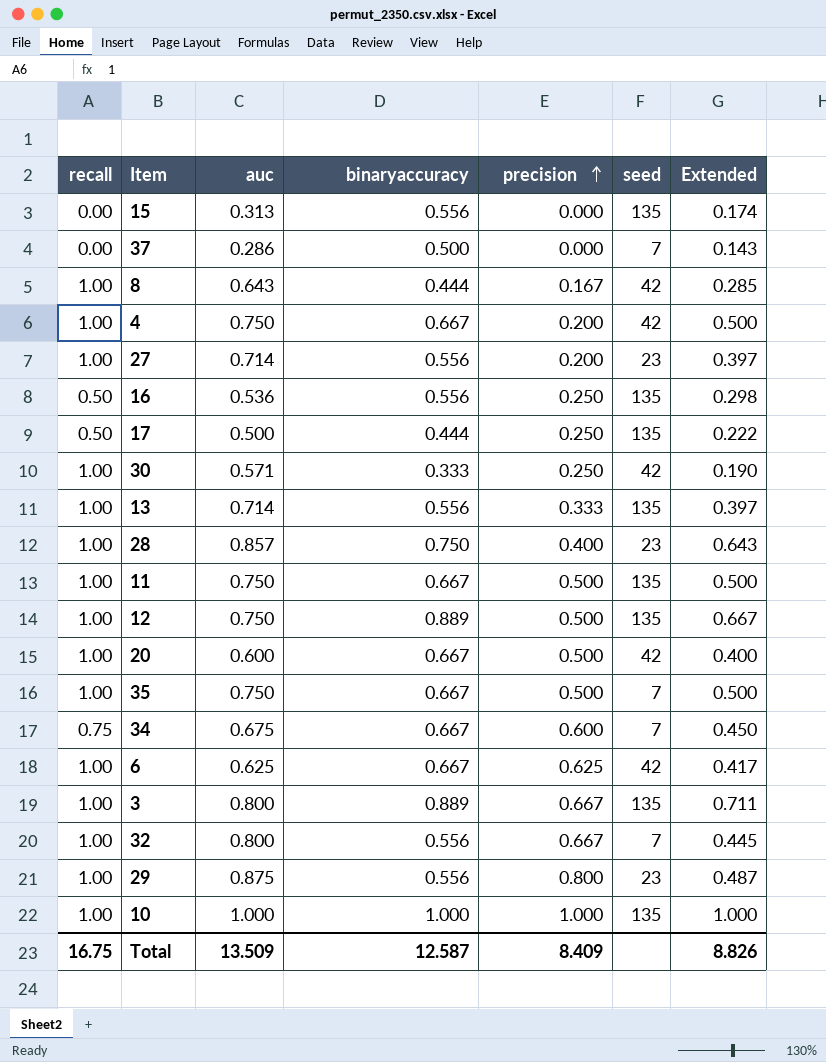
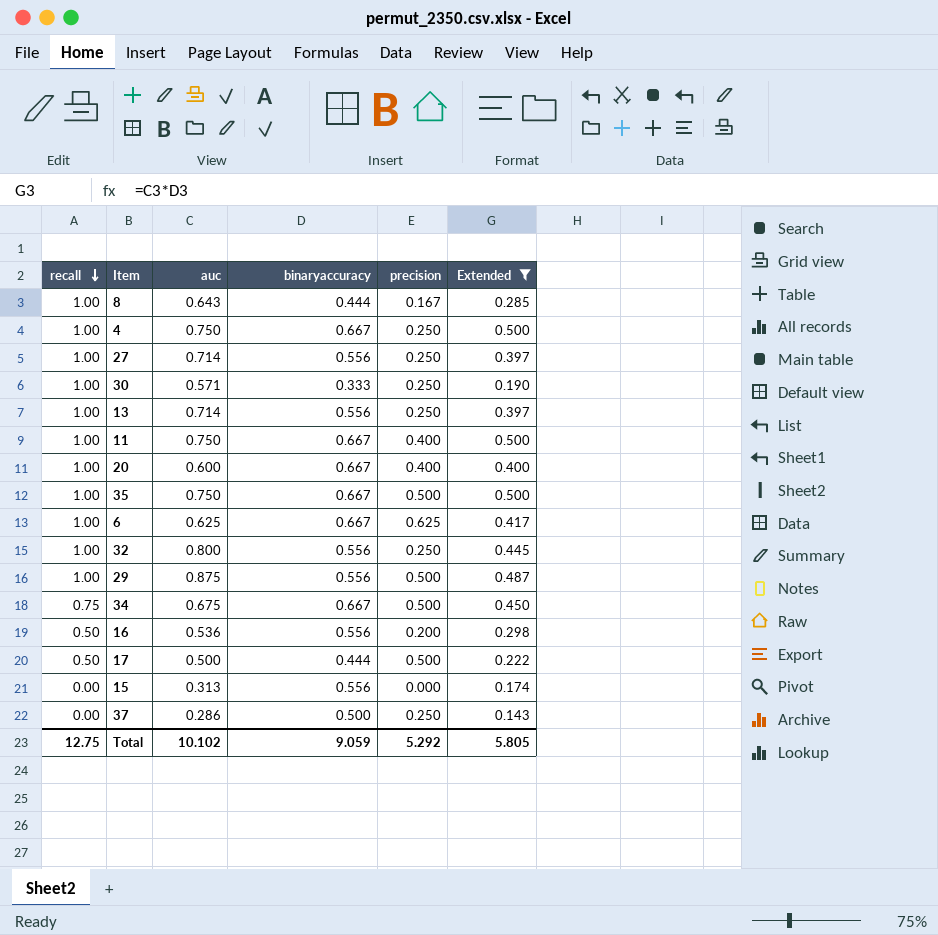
filter: none -> Extended <= 0.500
row order: precision ascending -> recall descending
column seed | position: 6 -> none
4 | precision: 0.200 -> 0.250
27 | precision: 0.200 -> 0.250
13 | precision: 0.333 -> 0.250
11 | precision: 0.500 -> 0.400
20 | precision: 0.500 -> 0.400
32 | precision: 0.667 -> 0.250
29 | precision: 0.800 -> 0.500
34 | precision: 0.600 -> 0.500
16 | precision: 0.250 -> 0.200
17 | precision: 0.250 -> 0.500
37 | precision: 0.000 -> 0.250
Total | recall: 16.75 -> 12.75
Total | auc: 13.509 -> 10.102
Total | binaryaccuracy: 12.587 -> 9.059
Total | precision: 8.409 -> 5.292
Total | Extended: 8.826 -> 5.805

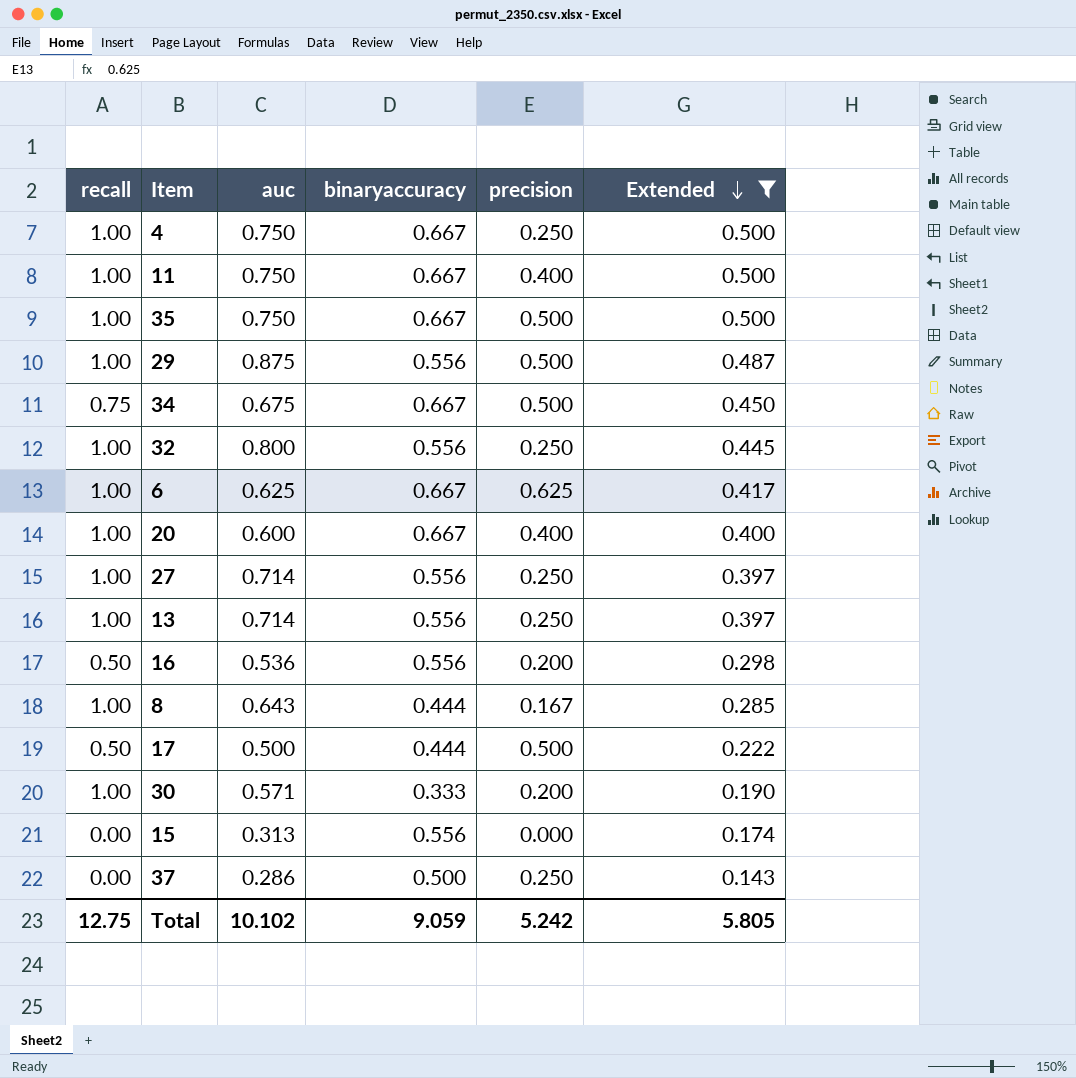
row order: recall descending -> Extended descending
30 | precision: 0.250 -> 0.200
Total | precision: 5.292 -> 5.242

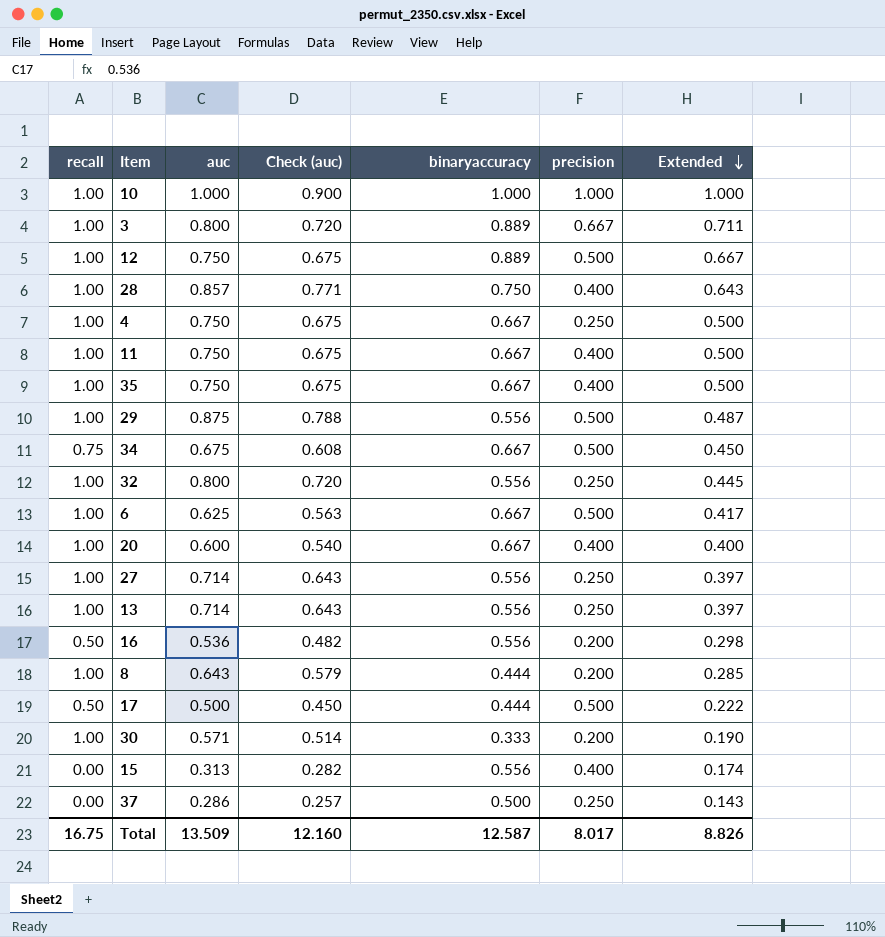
filter: Extended <= 0.500 -> none
column Check (auc) | formula: none -> [auc] * 0.9
35 | precision: 0.500 -> 0.400
6 | precision: 0.625 -> 0.500
8 | precision: 0.167 -> 0.200
15 | precision: 0.000 -> 0.400
Total | recall: 12.75 -> 16.75
Total | auc: 10.102 -> 13.509
Total | binaryaccuracy: 9.059 -> 12.587
Total | precision: 5.242 -> 8.017
Total | Extended: 5.805 -> 8.826

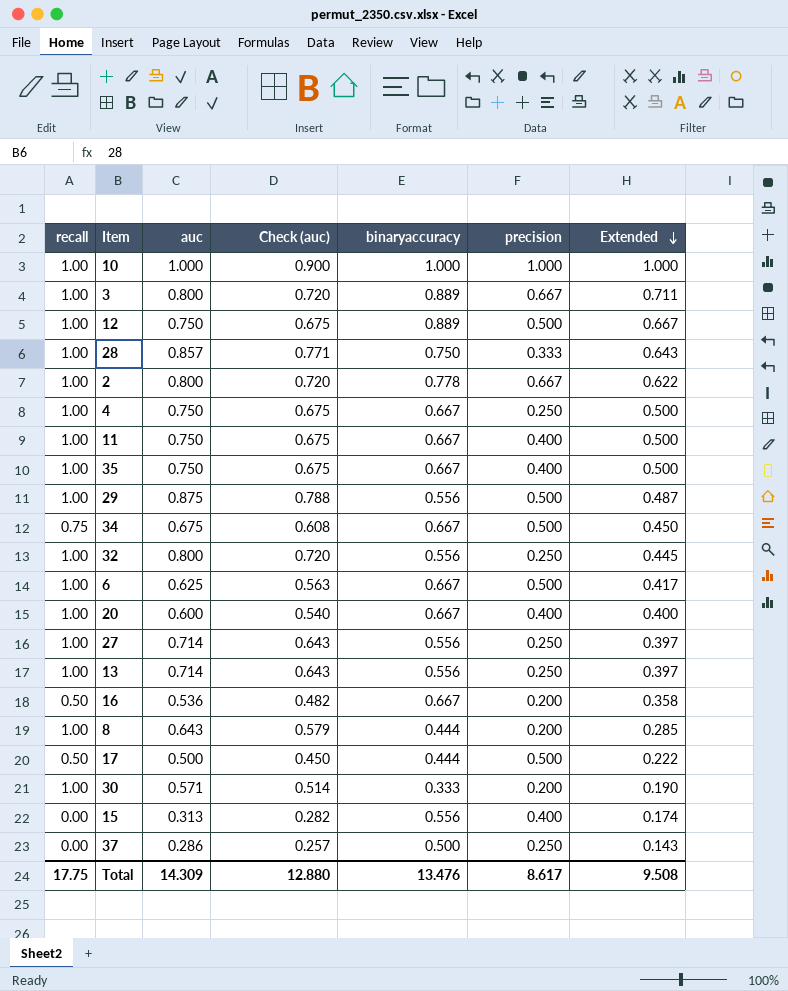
28 | precision: 0.400 -> 0.333
row 2: none -> 1.00 | 0.800 | 0.720 | 0.778 | 0.667 | 0.622
16 | binaryaccuracy: 0.556 -> 0.667
16 | Extended: 0.298 -> 0.358
Total | recall: 16.75 -> 17.75
Total | auc: 13.509 -> 14.309
Total | Check (auc): 12.160 -> 12.880
Total | binaryaccuracy: 12.587 -> 13.476
Total | precision: 8.017 -> 8.617
Total | Extended: 8.826 -> 9.508

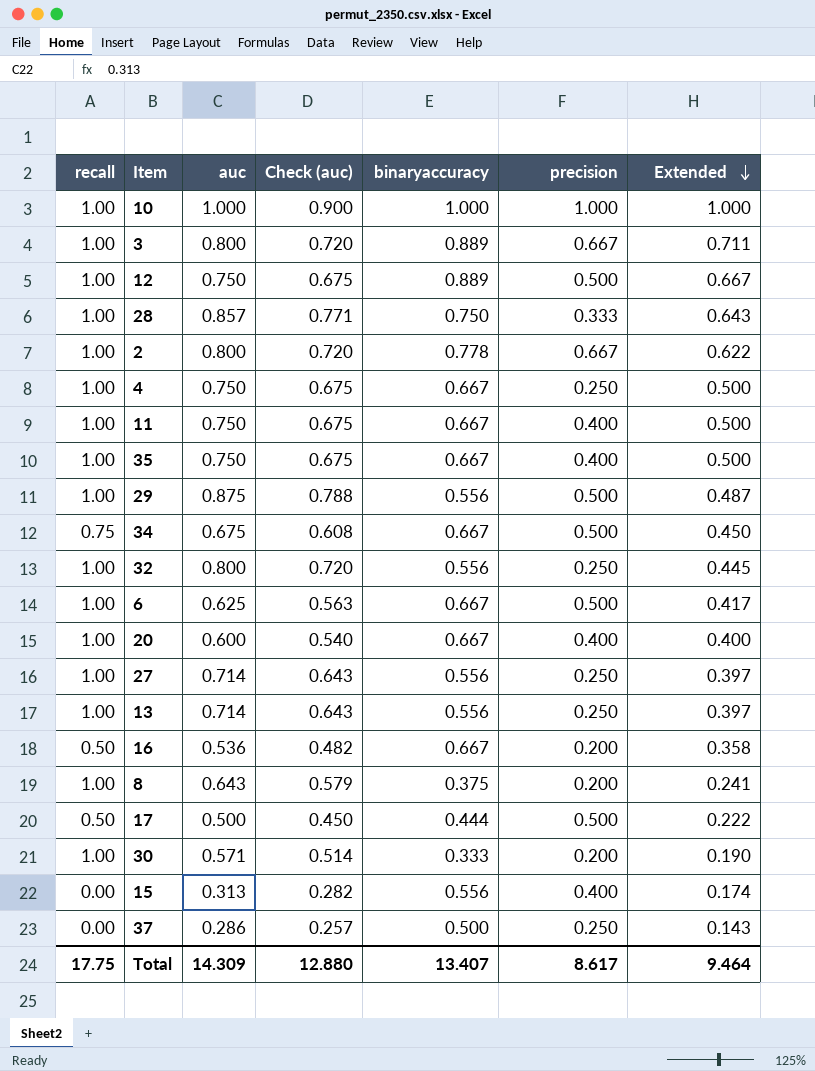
8 | binaryaccuracy: 0.444 -> 0.375
8 | Extended: 0.285 -> 0.241
Total | binaryaccuracy: 13.476 -> 13.407
Total | Extended: 9.508 -> 9.464

